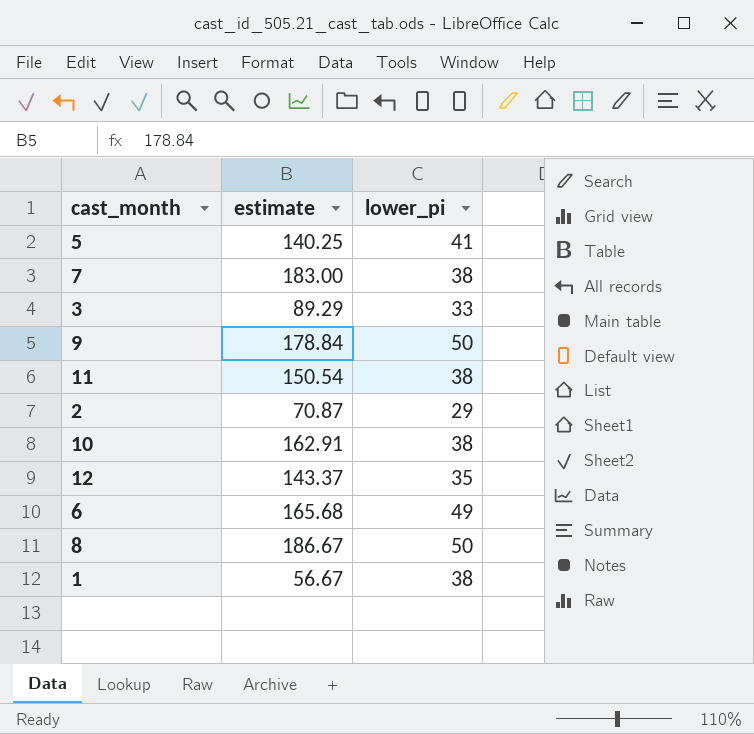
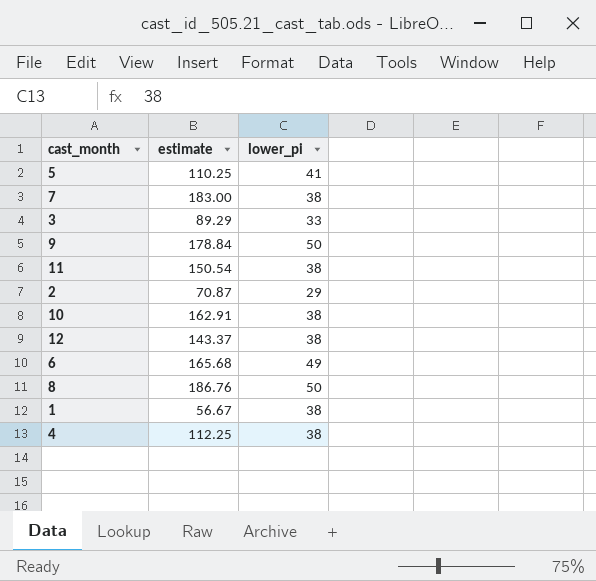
5 | estimate: 140.25 -> 110.25
12 | lower_pi: 35 -> 38
8 | estimate: 186.67 -> 186.76
row 4: none -> 112.25 | 38

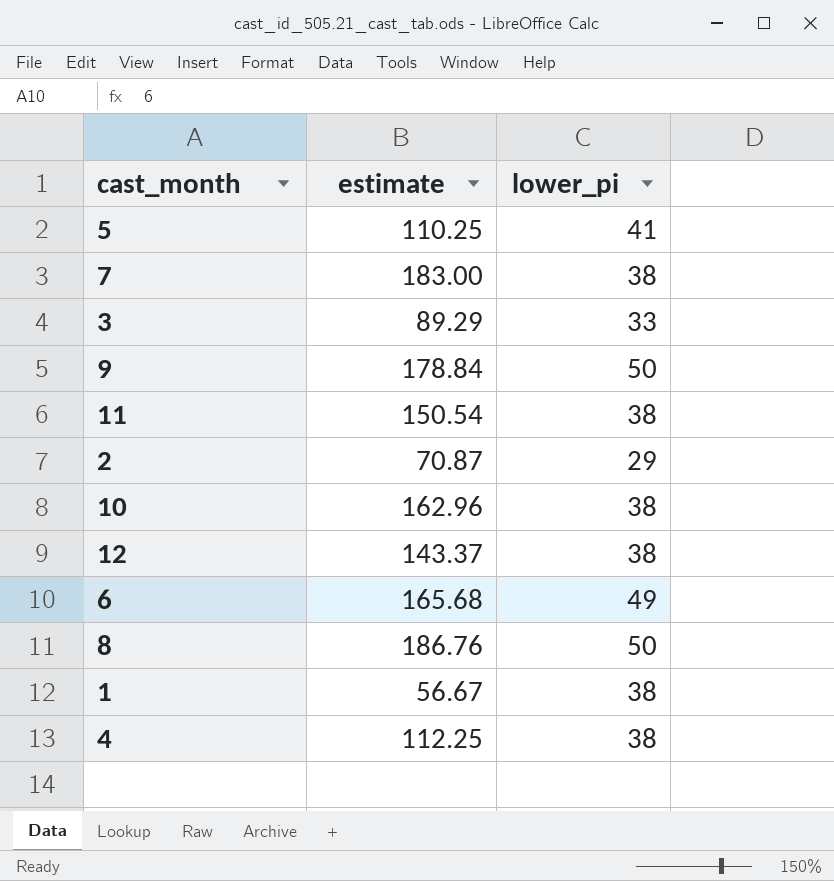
10 | estimate: 162.91 -> 162.96

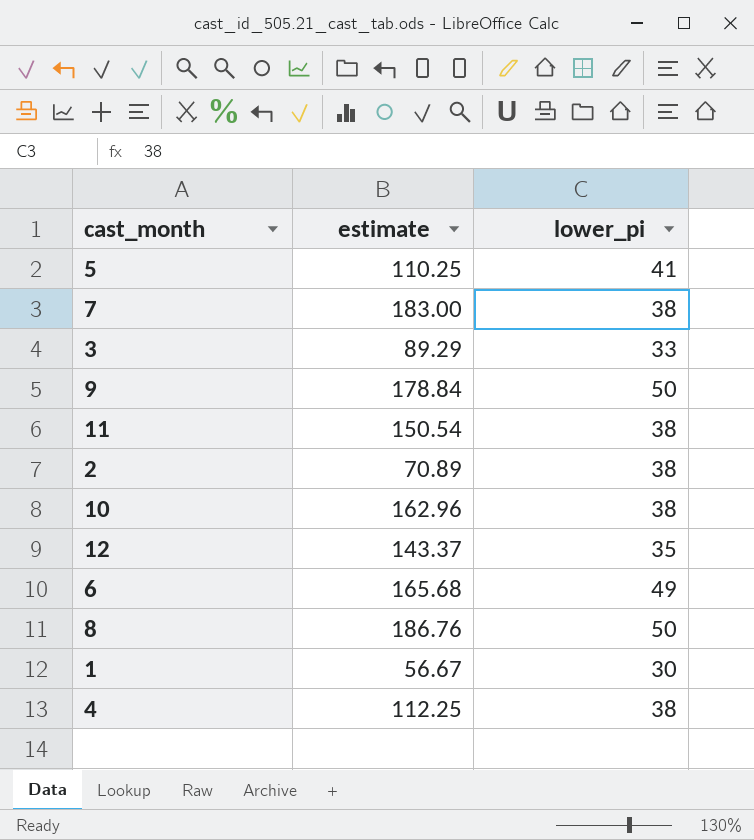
2 | estimate: 70.87 -> 70.89
2 | lower_pi: 29 -> 38
12 | lower_pi: 38 -> 35
1 | lower_pi: 38 -> 30

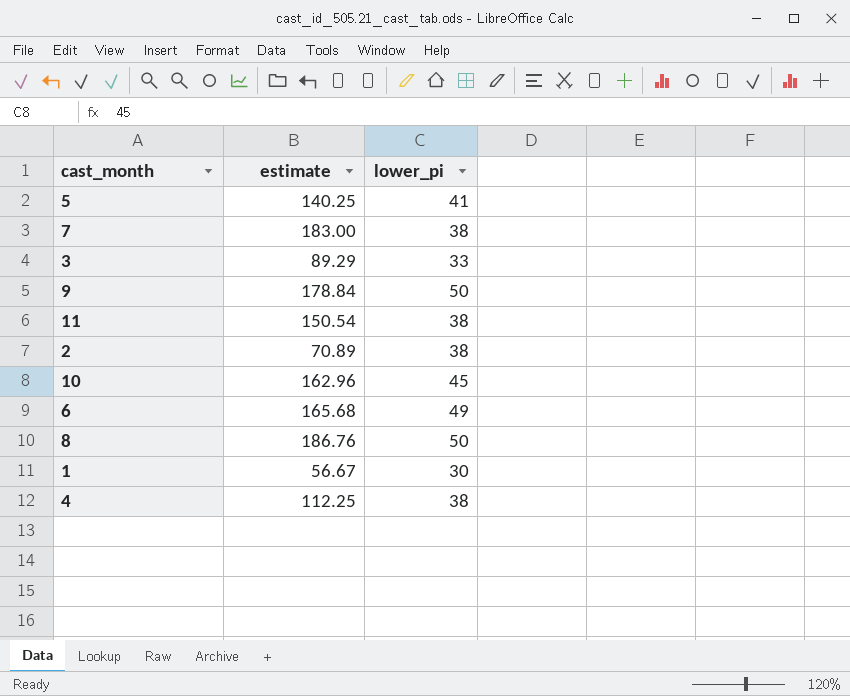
row 12: 143.37 | 35 -> none
5 | estimate: 110.25 -> 140.25
10 | lower_pi: 38 -> 45

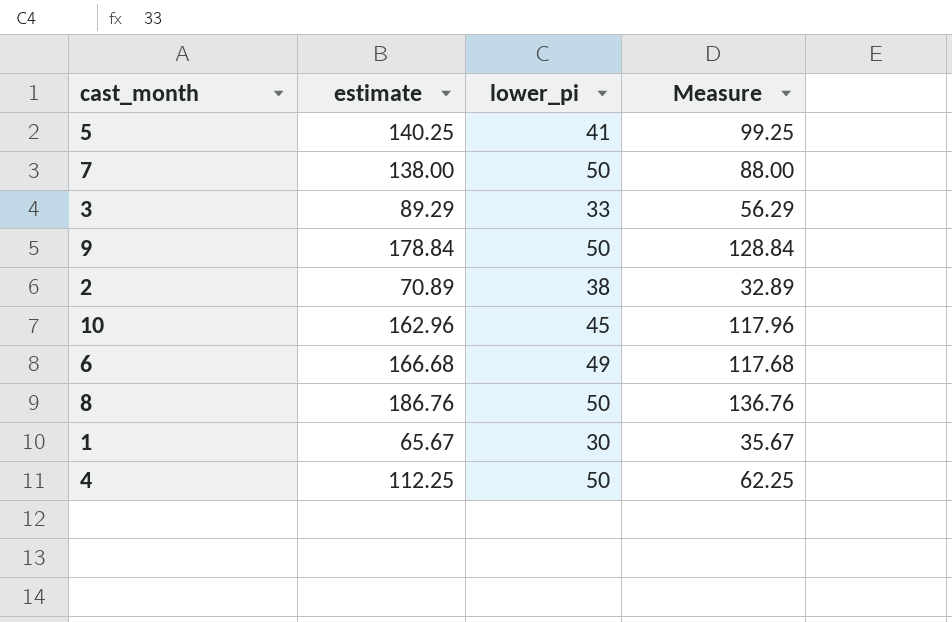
column Measure | formula: none -> [estimate] - [lower_pi]
row 11: 150.54 | 38 -> none
7 | estimate: 183.00 -> 138.00
7 | lower_pi: 38 -> 50
6 | estimate: 165.68 -> 166.68
1 | estimate: 56.67 -> 65.67
4 | lower_pi: 38 -> 50

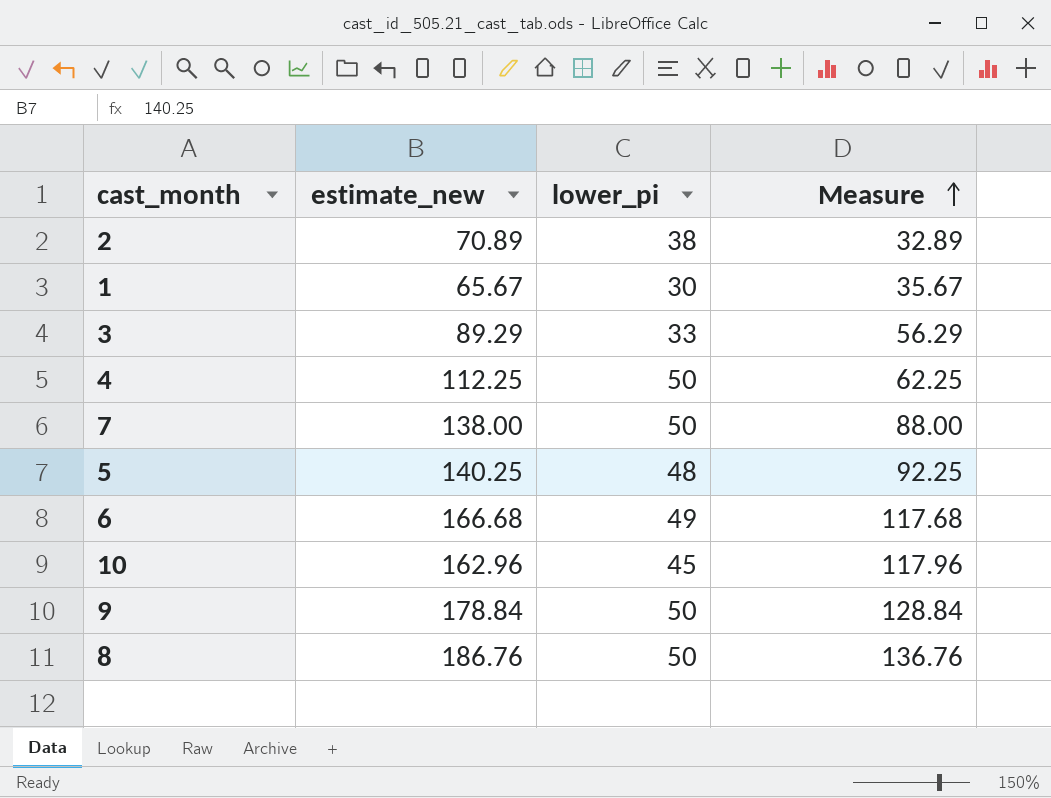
row order: none -> Measure ascending
column name: estimate -> estimate_new
5 | lower_pi: 41 -> 48
5 | Measure: 99.25 -> 92.25

